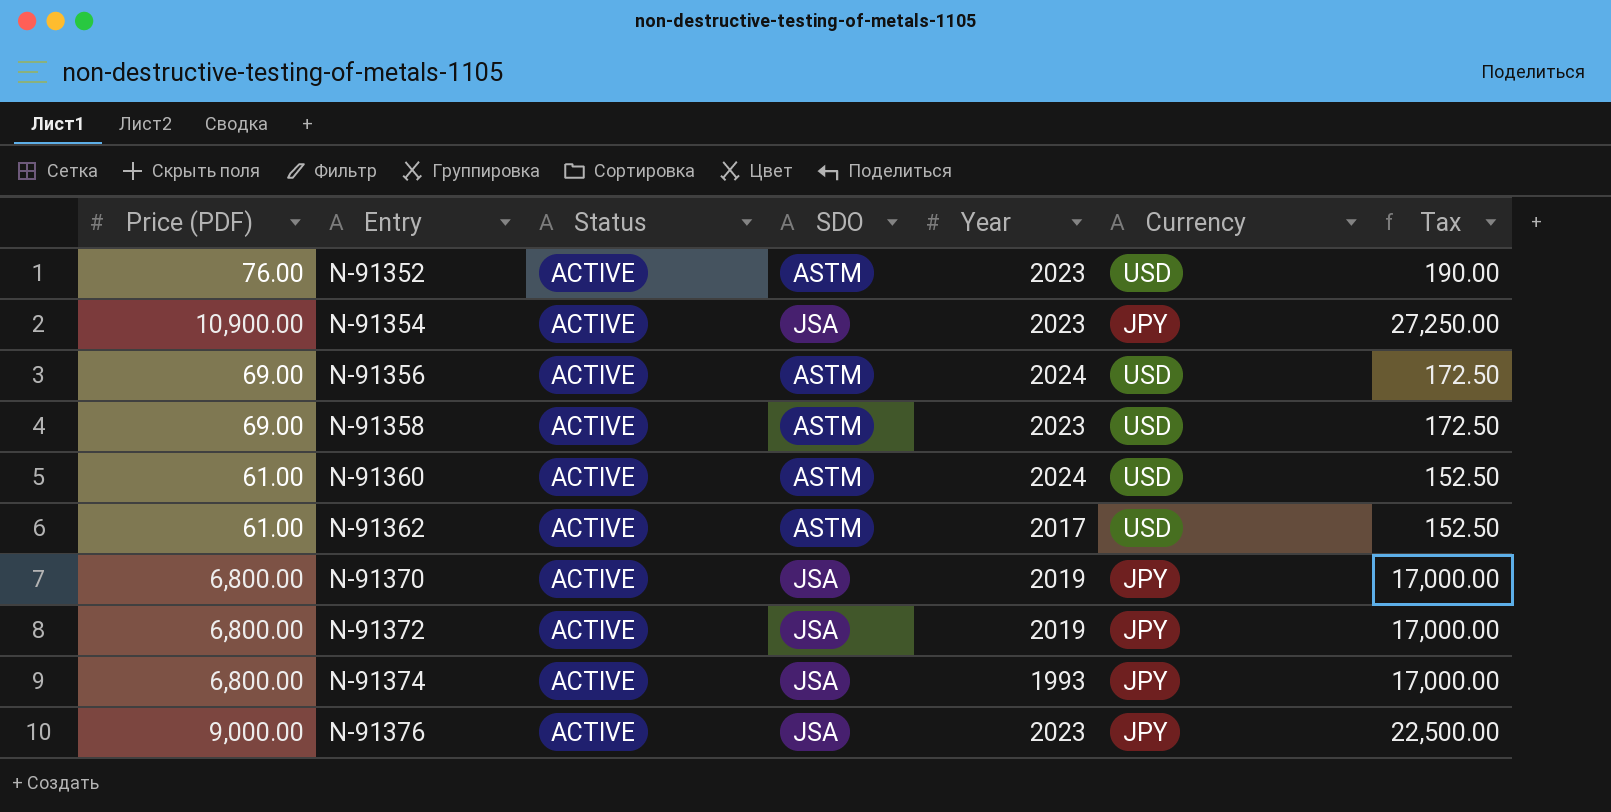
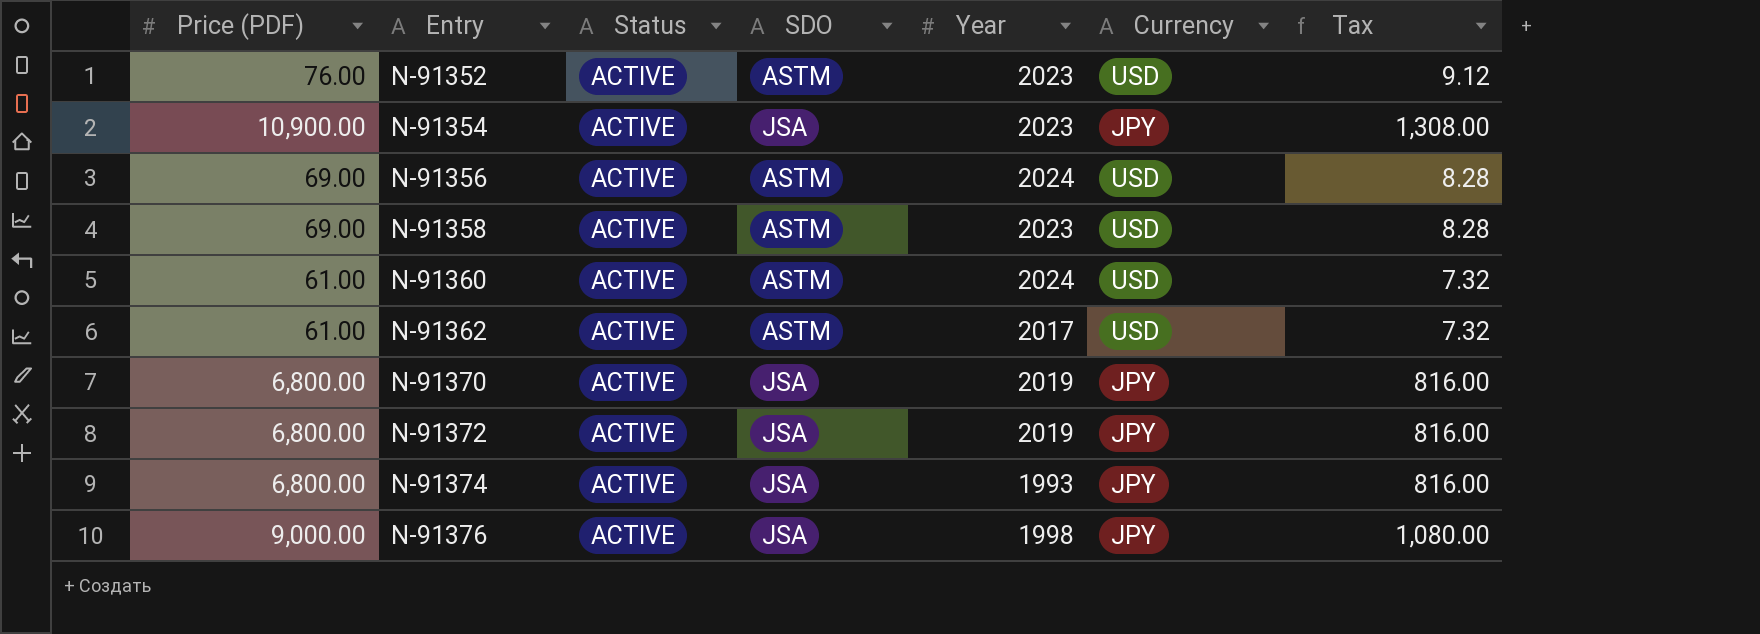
column Tax | formula: [Price (PDF)] * 2.5 -> [Price (PDF)] * 0.12
N-91376 | Year: 2023 -> 1998

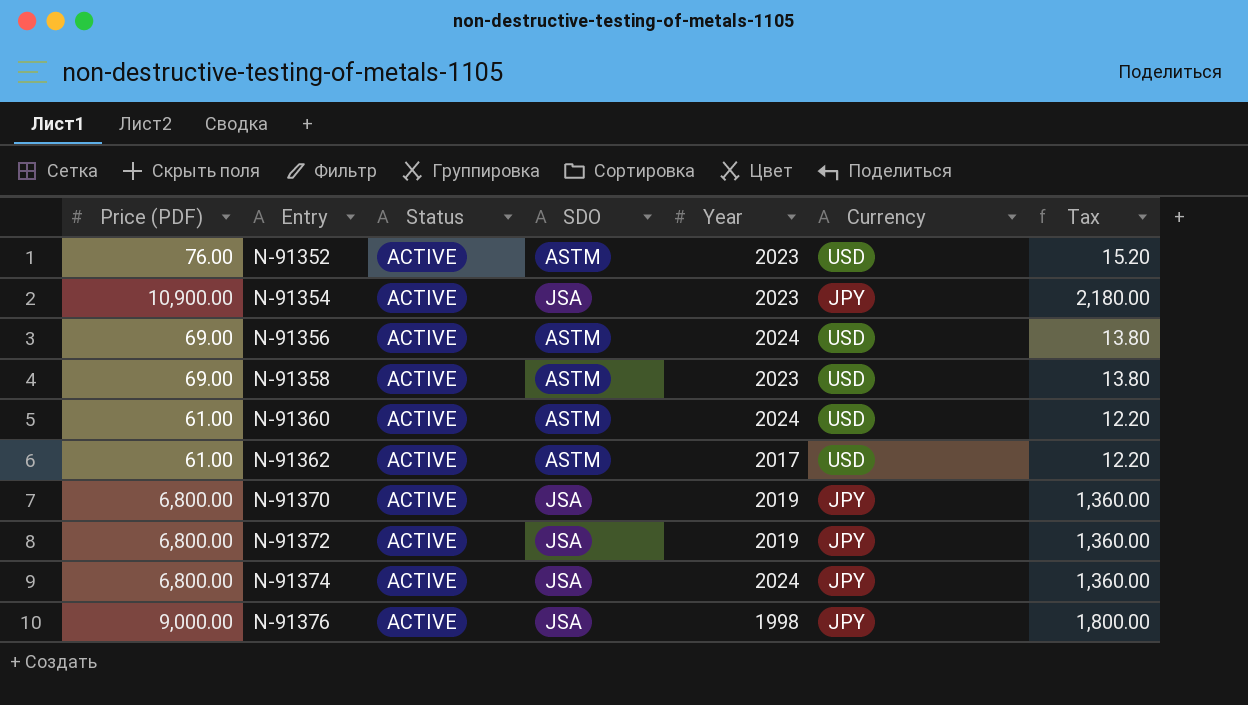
column Tax | formula: [Price (PDF)] * 0.12 -> [Price (PDF)] * 0.2
N-91374 | Year: 1993 -> 2024

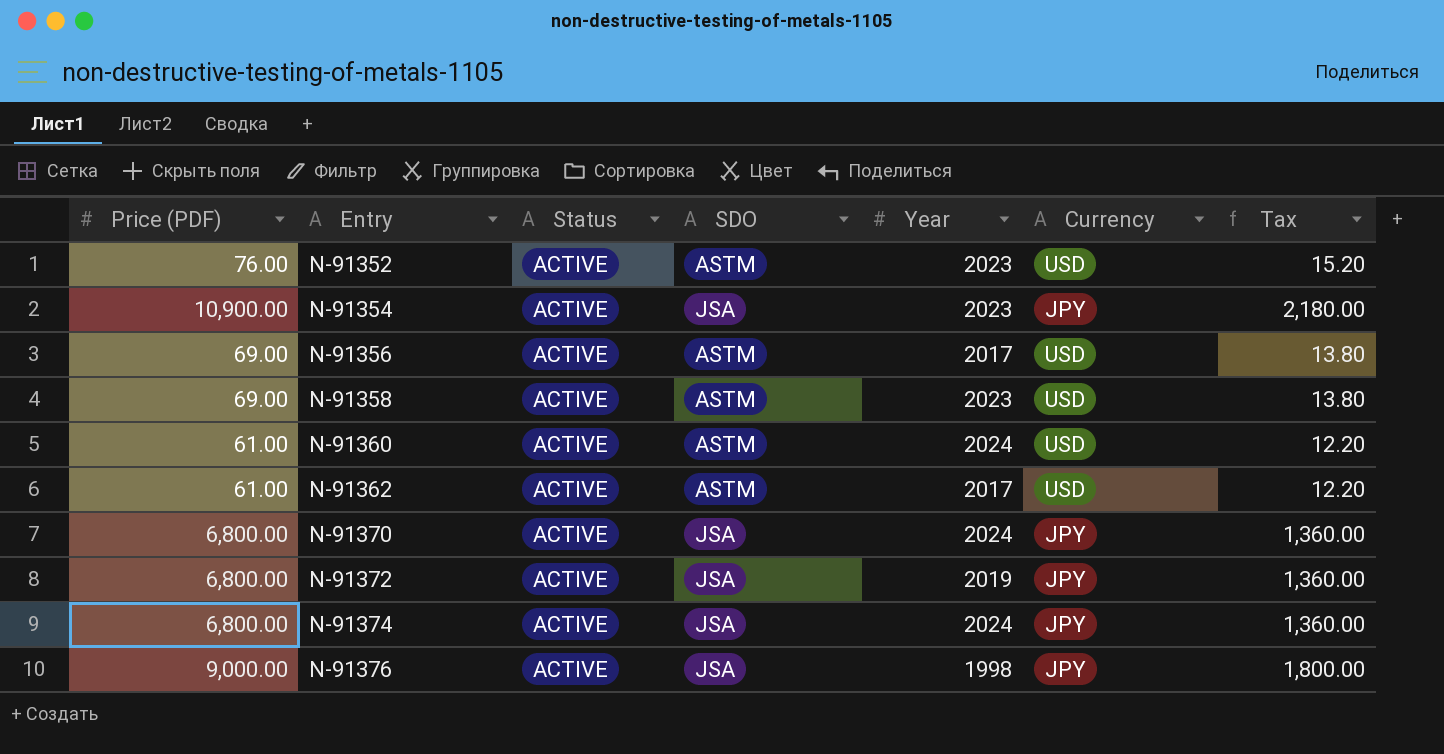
N-91356 | Year: 2024 -> 2017
N-91370 | Year: 2019 -> 2024

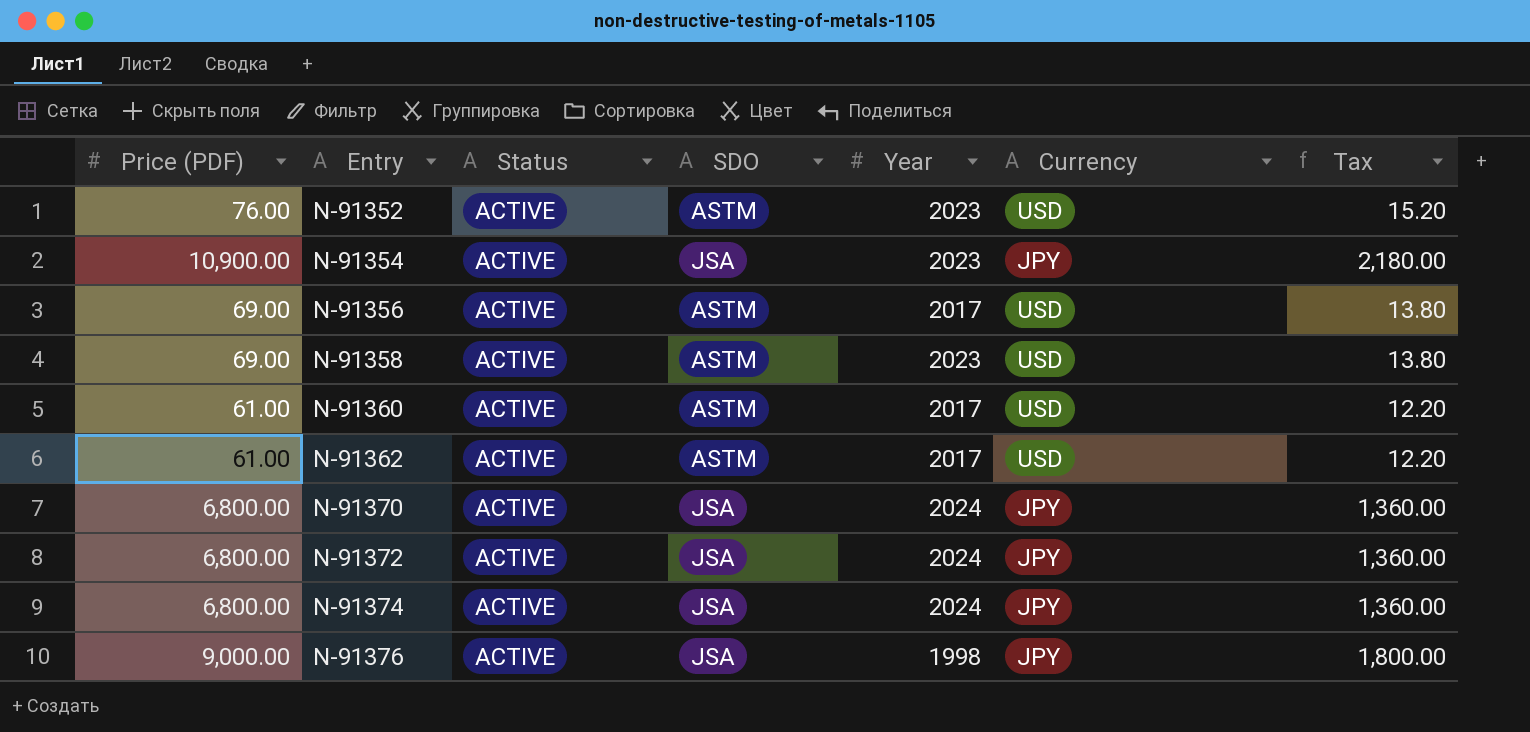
N-91360 | Year: 2024 -> 2017
N-91372 | Year: 2019 -> 2024

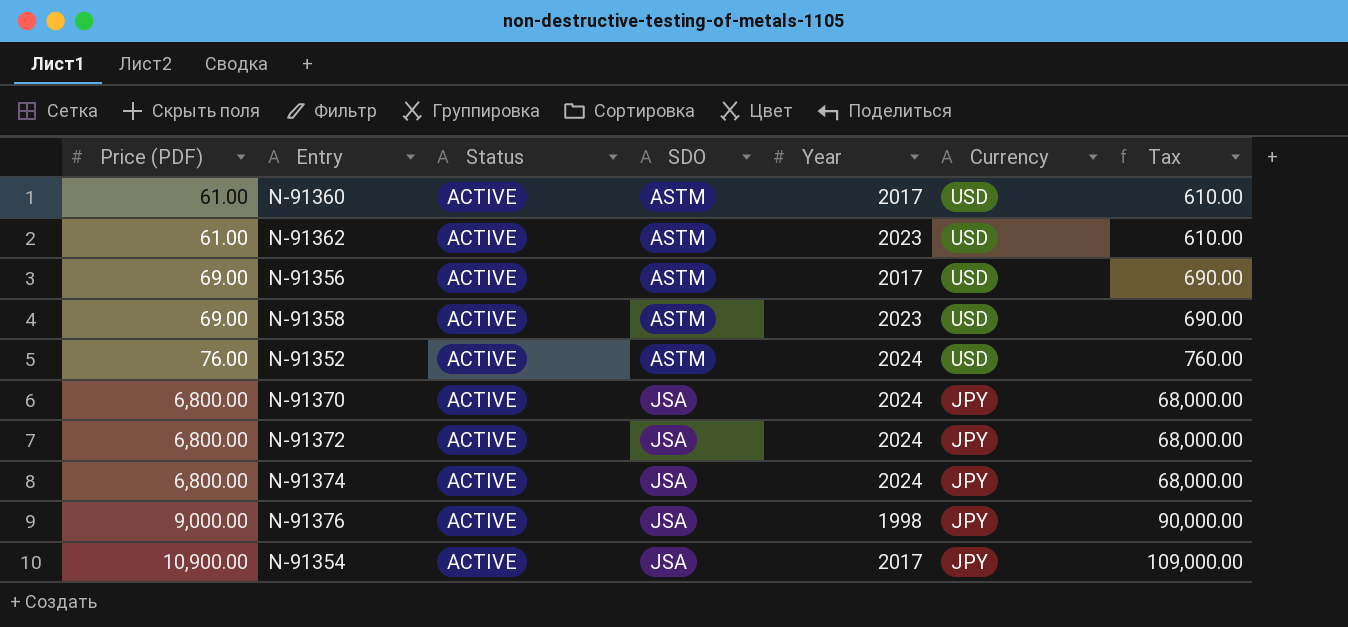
row order: Entry ascending -> Price (PDF) ascending
column Tax | formula: [Price (PDF)] * 0.2 -> [Price (PDF)] * 10
N-91362 | Year: 2017 -> 2023
N-91352 | Year: 2023 -> 2024
N-91354 | Year: 2023 -> 2017

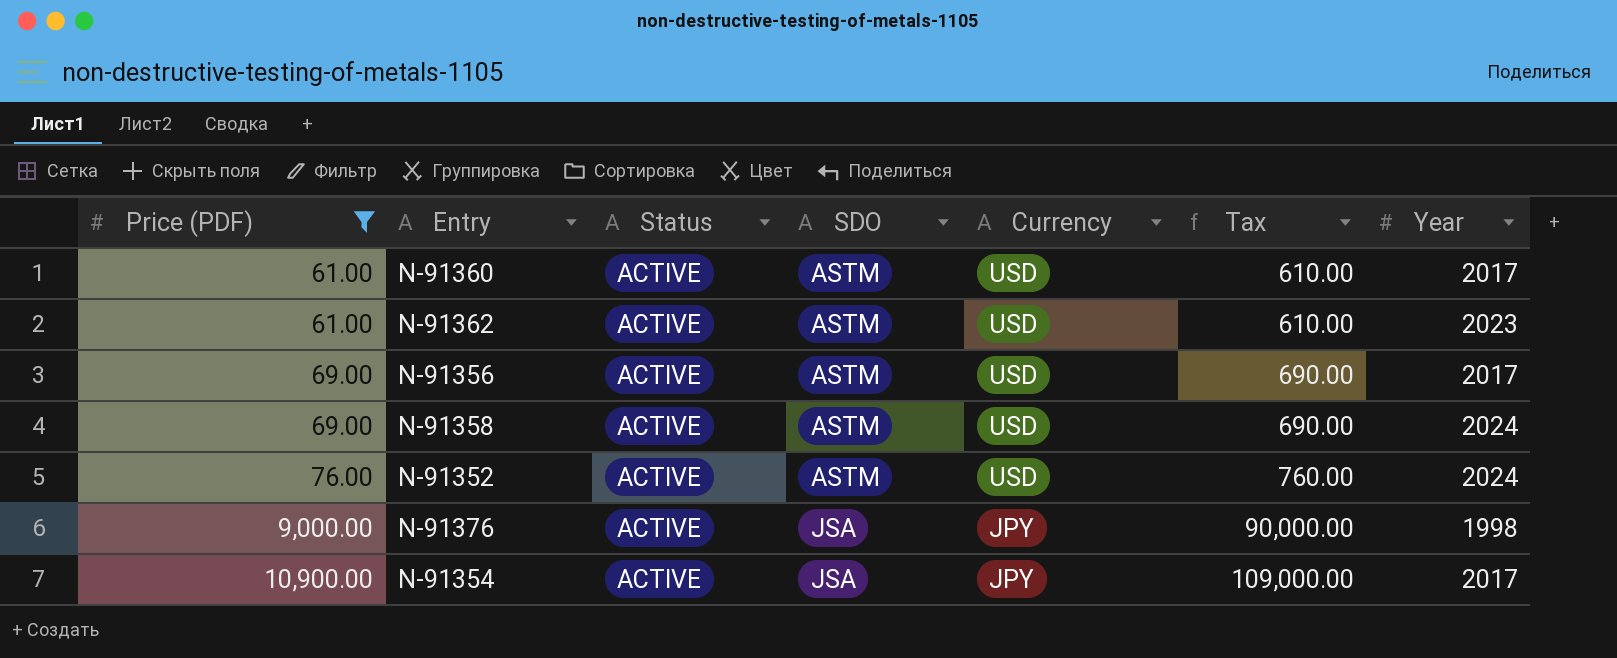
filter: none -> Price (PDF) != 6,800.00
column Year | position: 5 -> 7
N-91358 | Year: 2023 -> 2024

